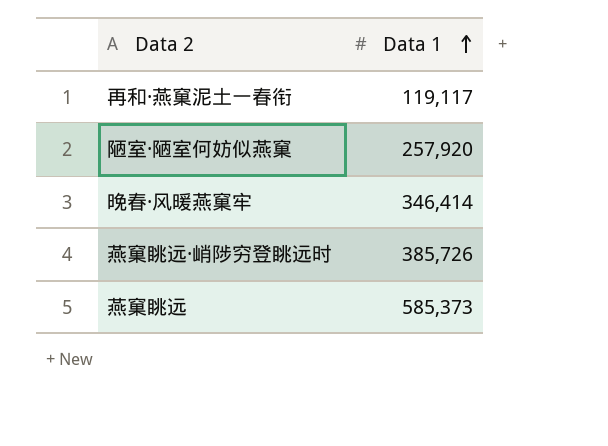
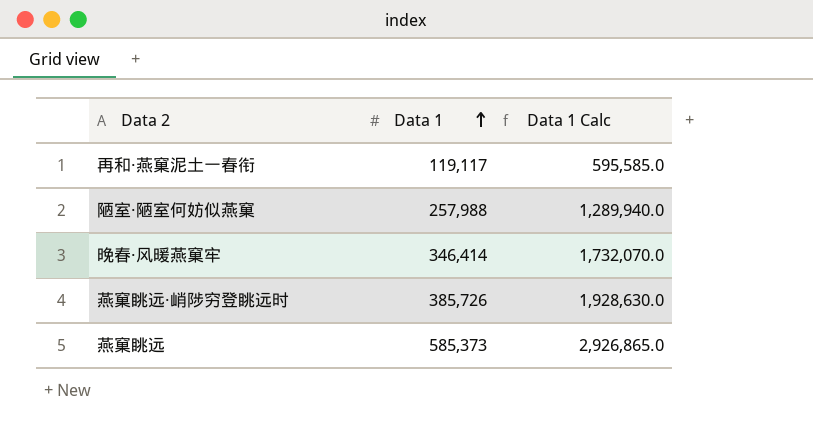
column Data 1 Calc | formula: none -> [Data 1] * 5
陋室·陋室何妨似燕窠 | Data 1: 257,920 -> 257,988

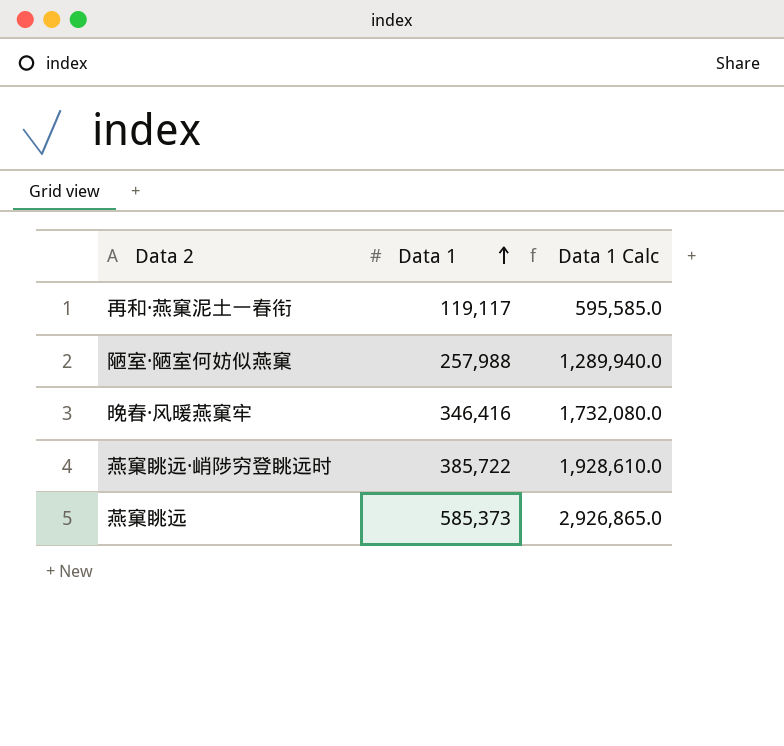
晚春·风暖燕窠牢 | Data 1: 346,414 -> 346,416
晚春·风暖燕窠牢 | Data 1 Calc: 1,732,070.0 -> 1,732,080.0
燕窠眺远·峭陟穷登眺远时 | Data 1: 385,726 -> 385,722
燕窠眺远·峭陟穷登眺远时 | Data 1 Calc: 1,928,630.0 -> 1,928,610.0

